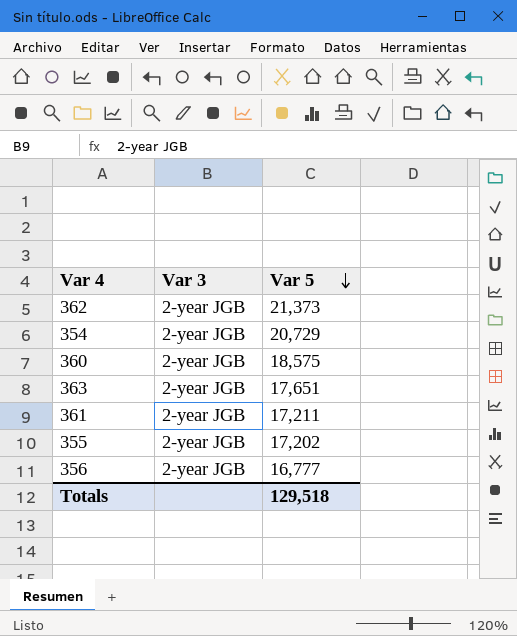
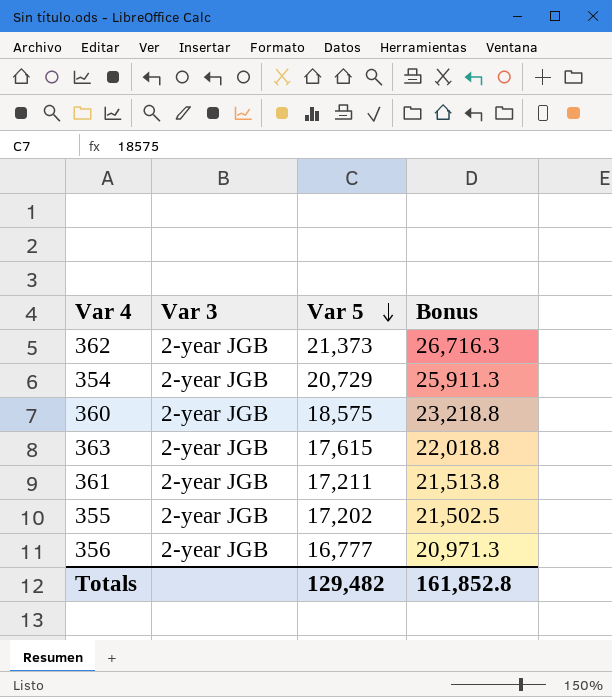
column Bonus | formula: none -> [Var 5] * 1.25
363 | Var 5: 17,651 -> 17,615
Totals | Var 5: 129,518 -> 129,482

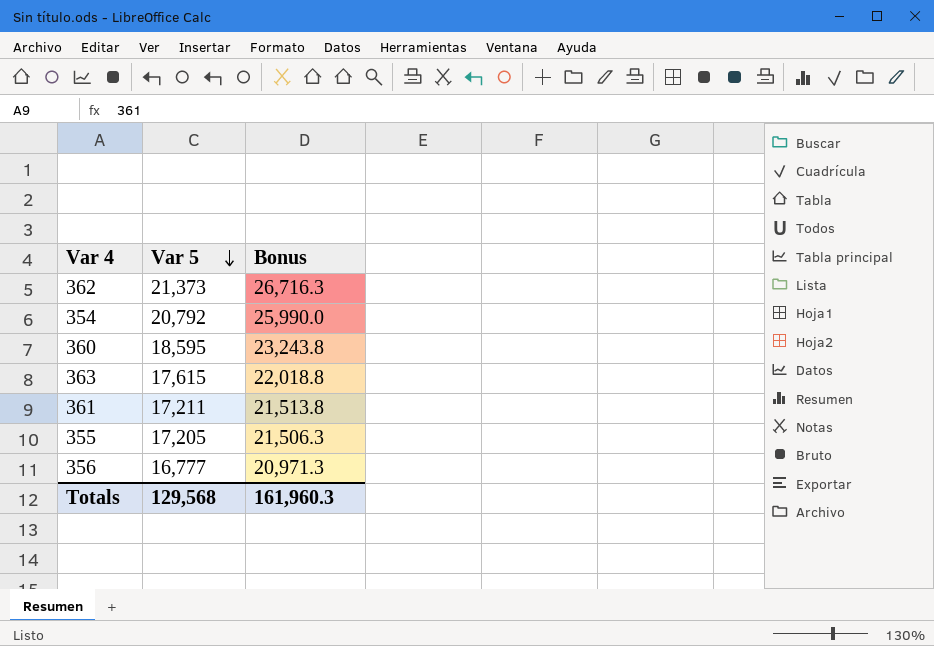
column Var 3 | position: 2 -> none
354 | Var 5: 20,729 -> 20,792
354 | Bonus: 25,911.3 -> 25,990.0
360 | Var 5: 18,575 -> 18,595
360 | Bonus: 23,218.8 -> 23,243.8
355 | Var 5: 17,202 -> 17,205
355 | Bonus: 21,502.5 -> 21,506.3
Totals | Var 5: 129,482 -> 129,568
Totals | Bonus: 161,852.8 -> 161,960.3

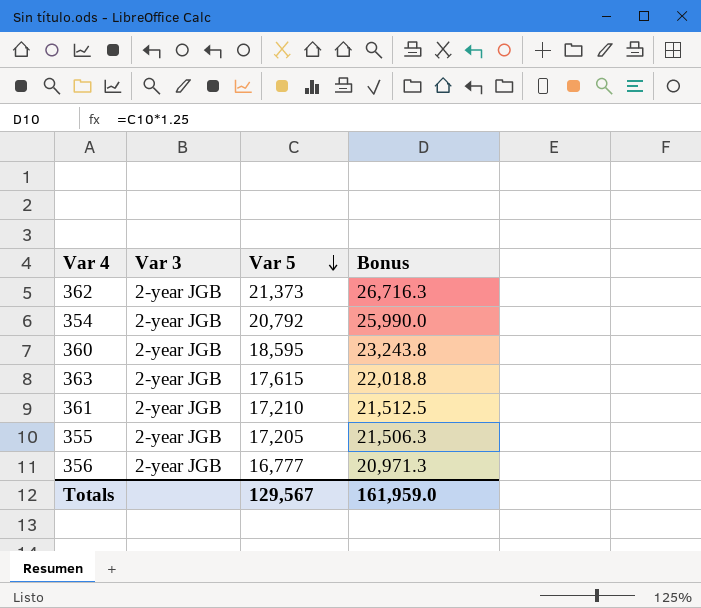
column Var 3 | position: none -> 2
361 | Var 5: 17,211 -> 17,210
361 | Bonus: 21,513.8 -> 21,512.5
Totals | Var 5: 129,568 -> 129,567
Totals | Bonus: 161,960.3 -> 161,959.0

